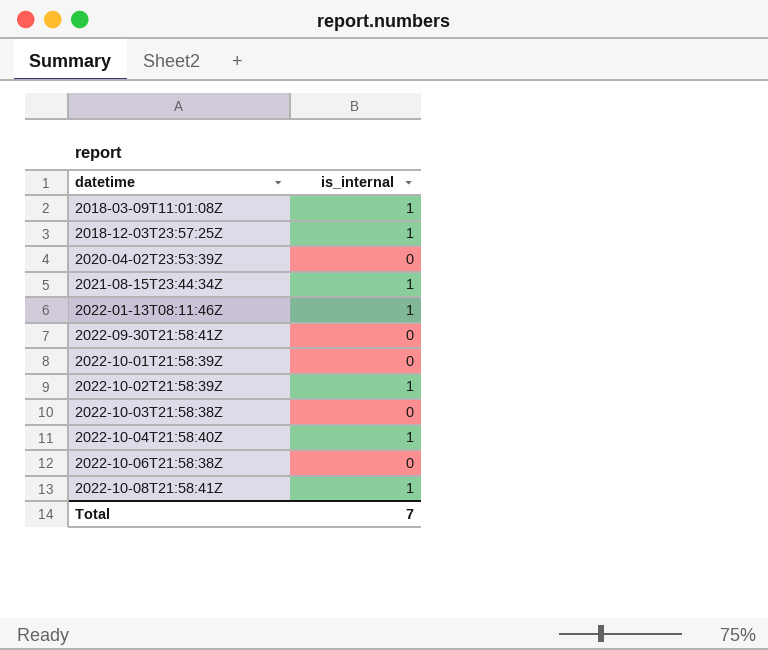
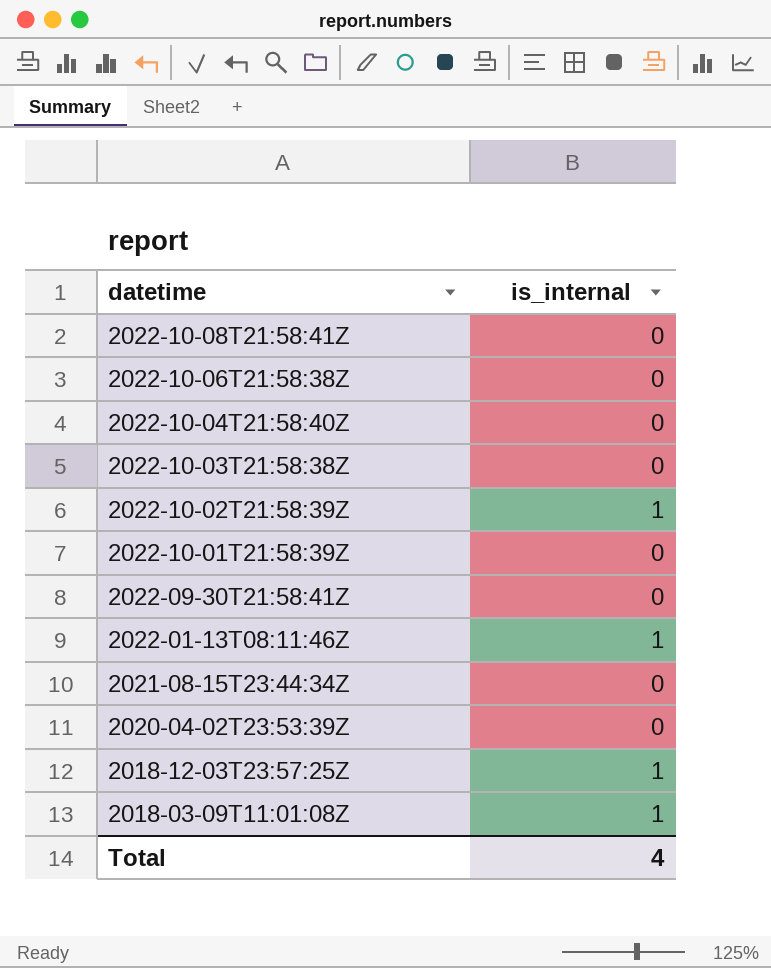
row order: datetime ascending -> datetime descending
2022-10-08T21:58:41Z | is_internal: 1 -> 0
2022-10-04T21:58:40Z | is_internal: 1 -> 0
2021-08-15T23:44:34Z | is_internal: 1 -> 0
Total | is_internal: 7 -> 4

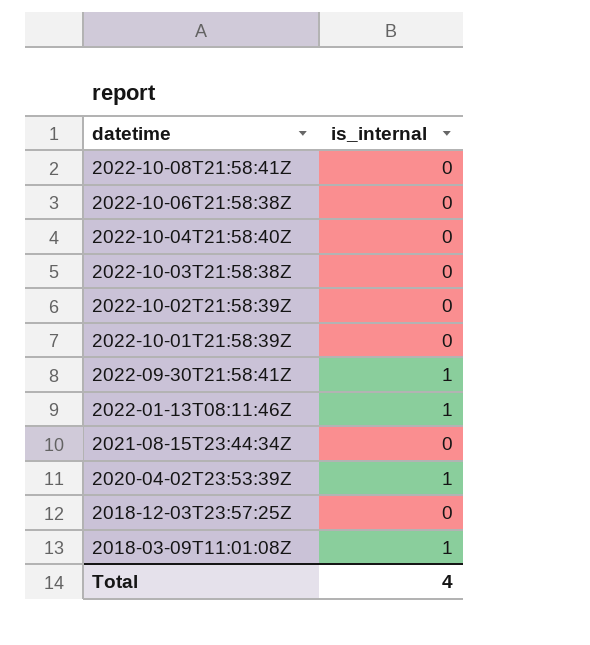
2022-10-02T21:58:39Z | is_internal: 1 -> 0
2022-09-30T21:58:41Z | is_internal: 0 -> 1
2020-04-02T23:53:39Z | is_internal: 0 -> 1
2018-12-03T23:57:25Z | is_internal: 1 -> 0

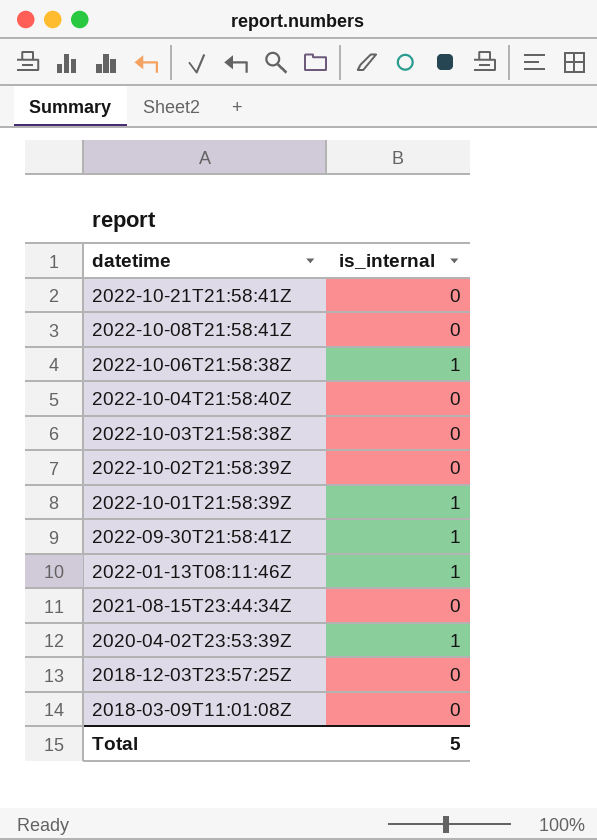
row 2022-10-21T21:58:41Z: none -> 0
2022-10-06T21:58:38Z | is_internal: 0 -> 1
2022-10-01T21:58:39Z | is_internal: 0 -> 1
2018-03-09T11:01:08Z | is_internal: 1 -> 0
Total | is_internal: 4 -> 5

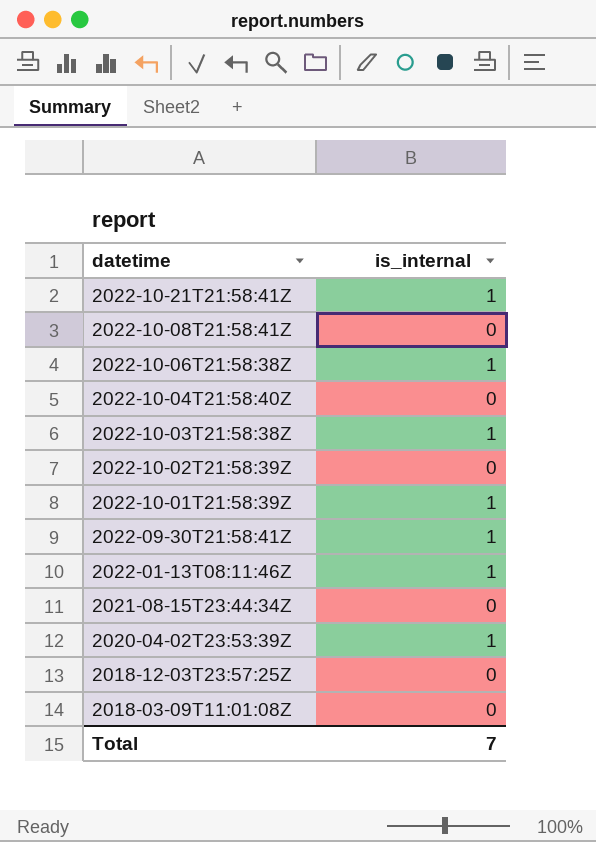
2022-10-21T21:58:41Z | is_internal: 0 -> 1
2022-10-03T21:58:38Z | is_internal: 0 -> 1
Total | is_internal: 5 -> 7

